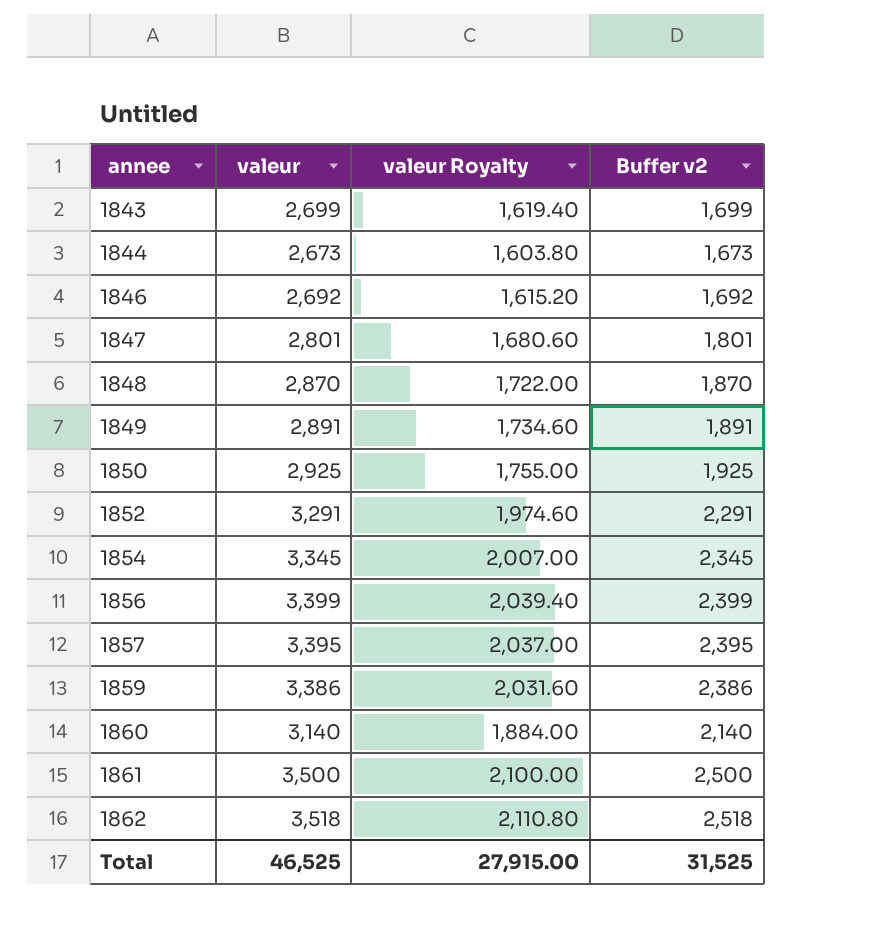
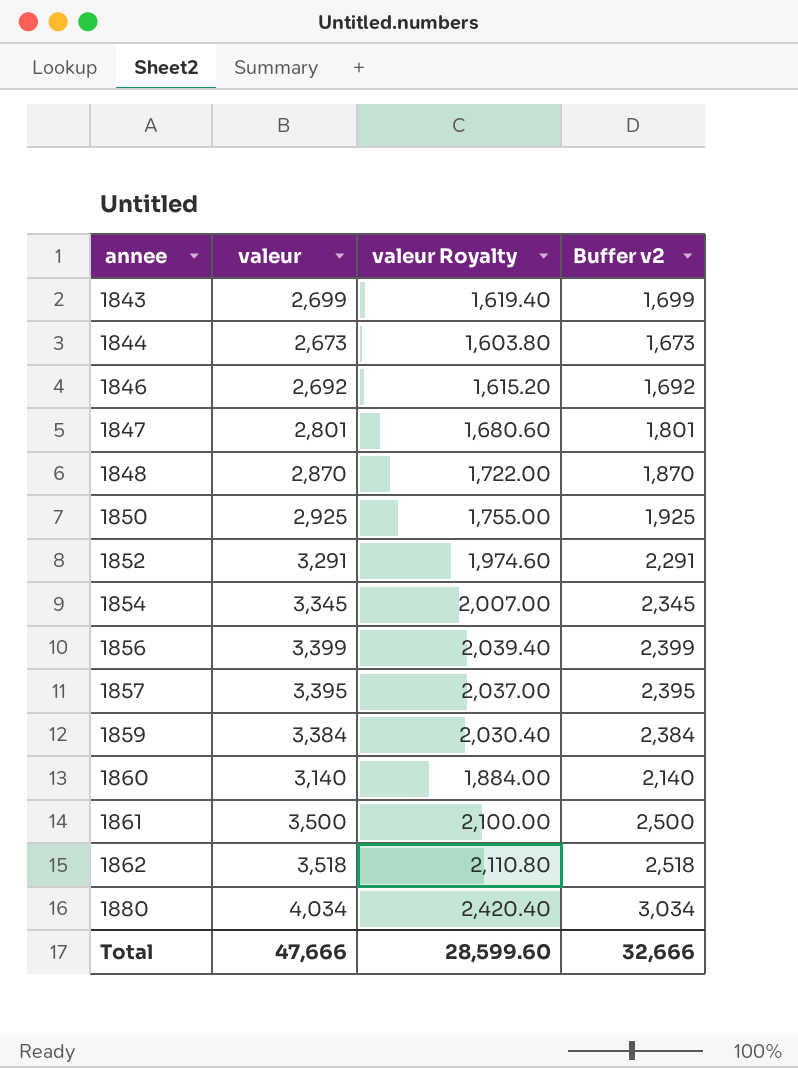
row 1849: 2,891 | 1,734.60 | 1,891 -> none
1859 | valeur: 3,386 -> 3,384
1859 | valeur Royalty: 2,031.60 -> 2,030.40
1859 | Buffer v2: 2,386 -> 2,384
row 1880: none -> 4,034 | 2,420.40 | 3,034
Total | valeur: 46,525 -> 47,666
Total | valeur Royalty: 27,915.00 -> 28,599.60
Total | Buffer v2: 31,525 -> 32,666

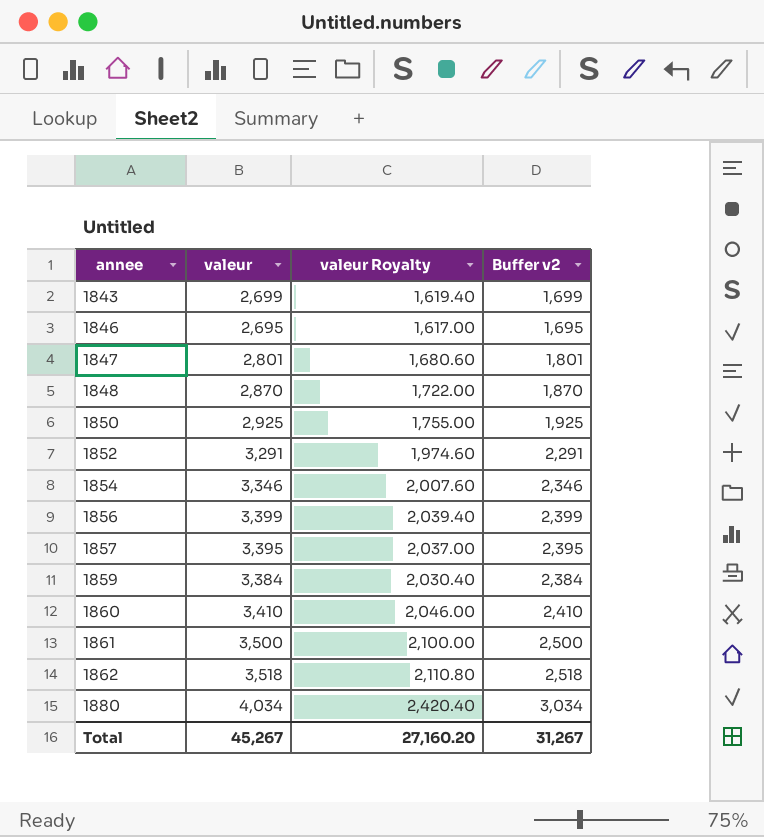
row 1844: 2,673 | 1,603.80 | 1,673 -> none
1846 | valeur: 2,692 -> 2,695
1846 | valeur Royalty: 1,615.20 -> 1,617.00
1846 | Buffer v2: 1,692 -> 1,695
1854 | valeur: 3,345 -> 3,346
1854 | valeur Royalty: 2,007.00 -> 2,007.60
1854 | Buffer v2: 2,345 -> 2,346
1860 | valeur: 3,140 -> 3,410
1860 | valeur Royalty: 1,884.00 -> 2,046.00
1860 | Buffer v2: 2,140 -> 2,410
Total | valeur: 47,666 -> 45,267
Total | valeur Royalty: 28,599.60 -> 27,160.20
Total | Buffer v2: 32,666 -> 31,267

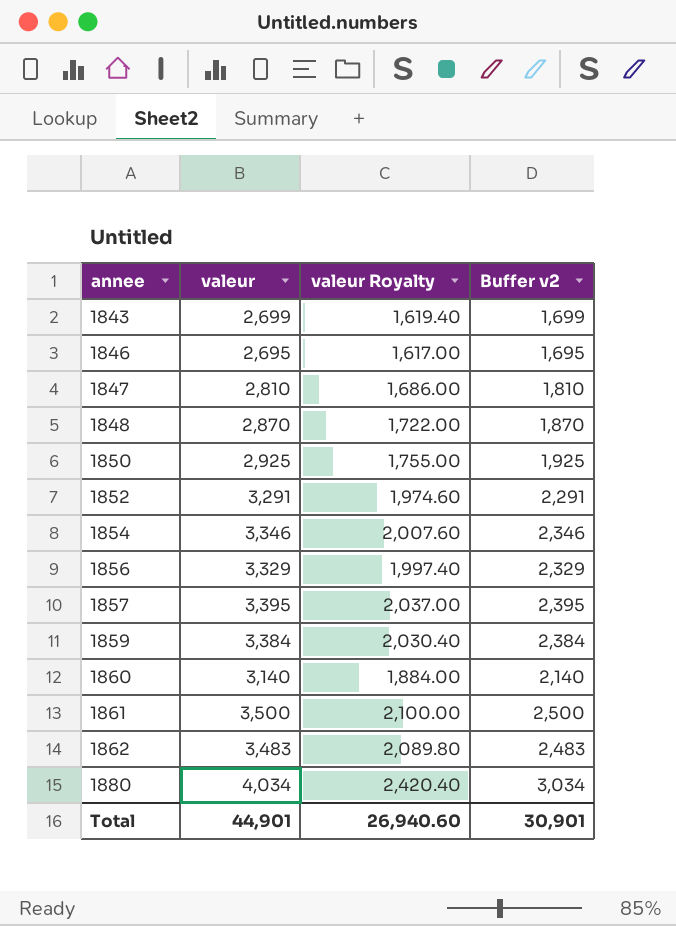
1847 | valeur: 2,801 -> 2,810
1847 | valeur Royalty: 1,680.60 -> 1,686.00
1847 | Buffer v2: 1,801 -> 1,810
1856 | valeur: 3,399 -> 3,329
1856 | valeur Royalty: 2,039.40 -> 1,997.40
1856 | Buffer v2: 2,399 -> 2,329
1860 | valeur: 3,410 -> 3,140
1860 | valeur Royalty: 2,046.00 -> 1,884.00
1860 | Buffer v2: 2,410 -> 2,140
1862 | valeur: 3,518 -> 3,483
1862 | valeur Royalty: 2,110.80 -> 2,089.80
1862 | Buffer v2: 2,518 -> 2,483
Total | valeur: 45,267 -> 44,901
Total | valeur Royalty: 27,160.20 -> 26,940.60
Total | Buffer v2: 31,267 -> 30,901

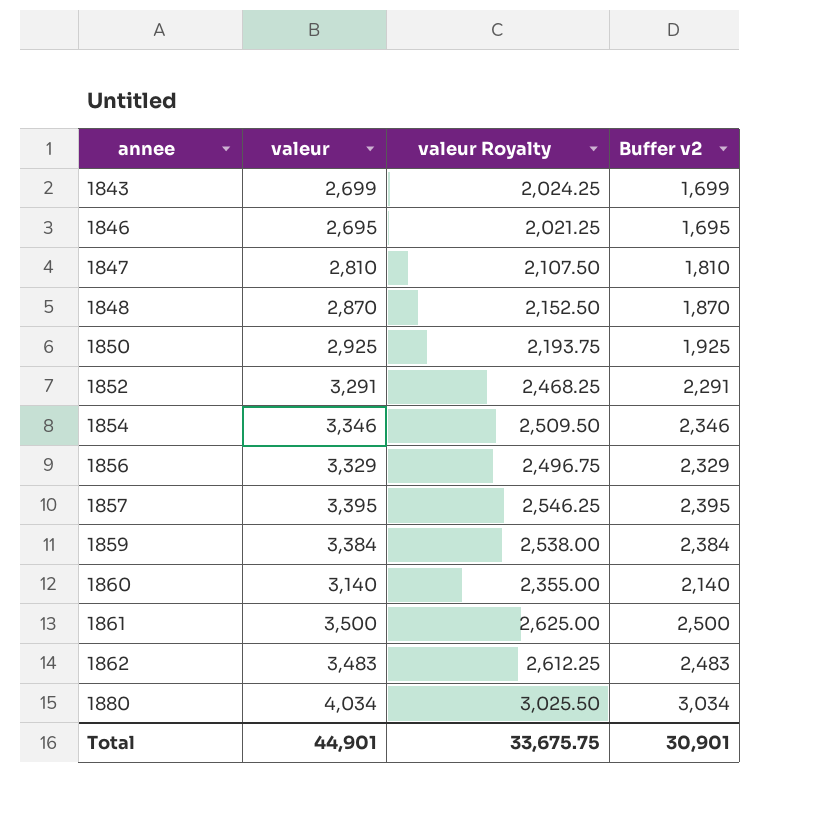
column valeur Royalty | formula: [valeur] * 0.6 -> [valeur] * 0.75
Total | valeur Royalty: 26,940.60 -> 33,675.75

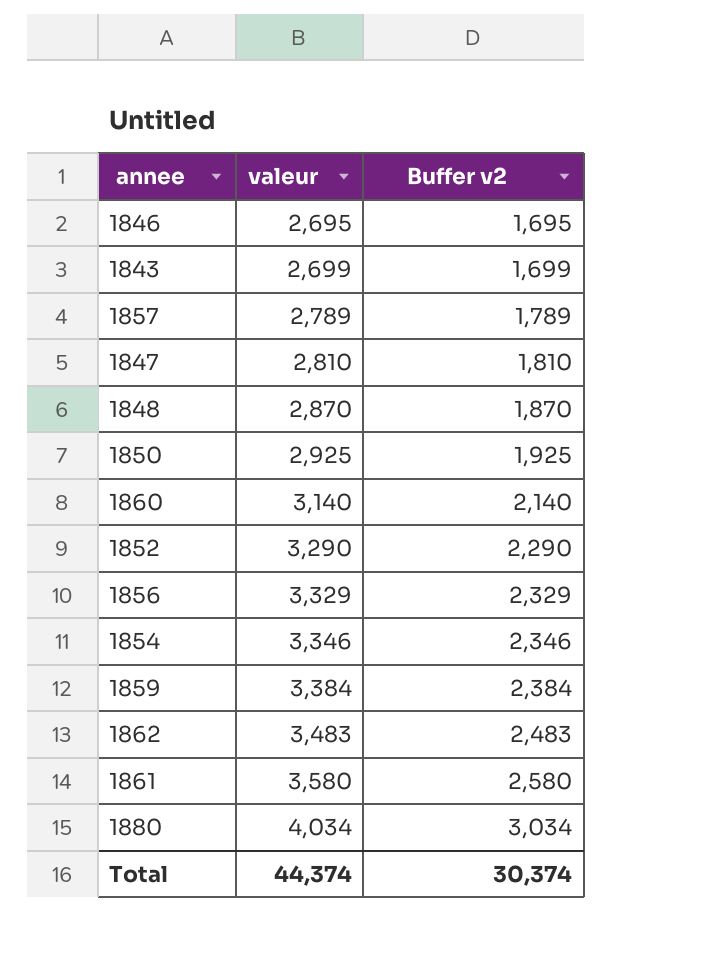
row order: annee ascending -> valeur ascending
column valeur Royalty | formula: [valeur] * 0.75 -> none
1857 | valeur: 3,395 -> 2,789
1857 | Buffer v2: 2,395 -> 1,789
1852 | valeur: 3,291 -> 3,290
1852 | Buffer v2: 2,291 -> 2,290
1861 | valeur: 3,500 -> 3,580
1861 | Buffer v2: 2,500 -> 2,580
Total | valeur: 44,901 -> 44,374
Total | Buffer v2: 30,901 -> 30,374

